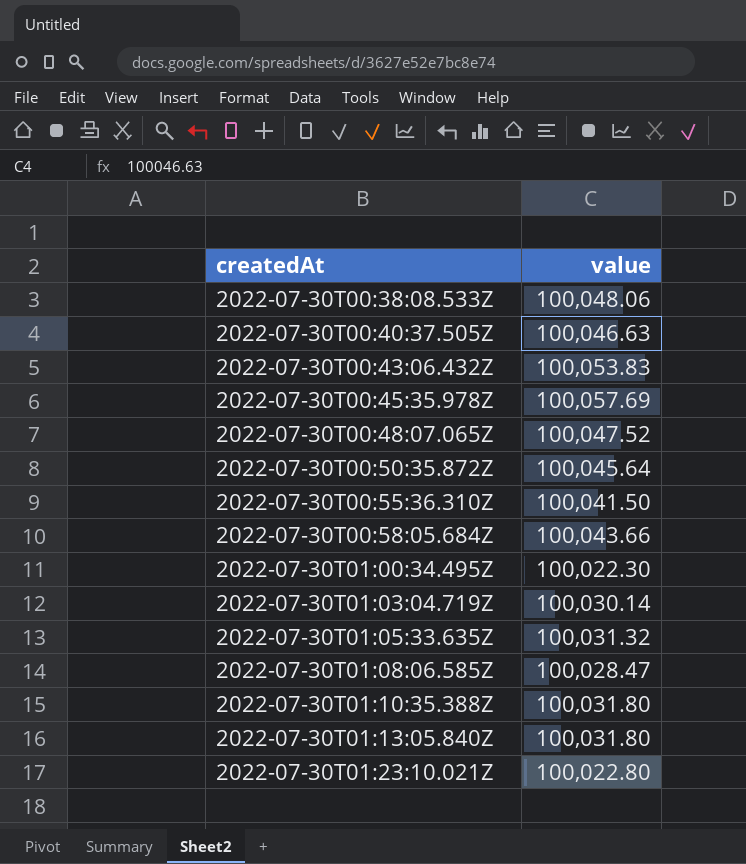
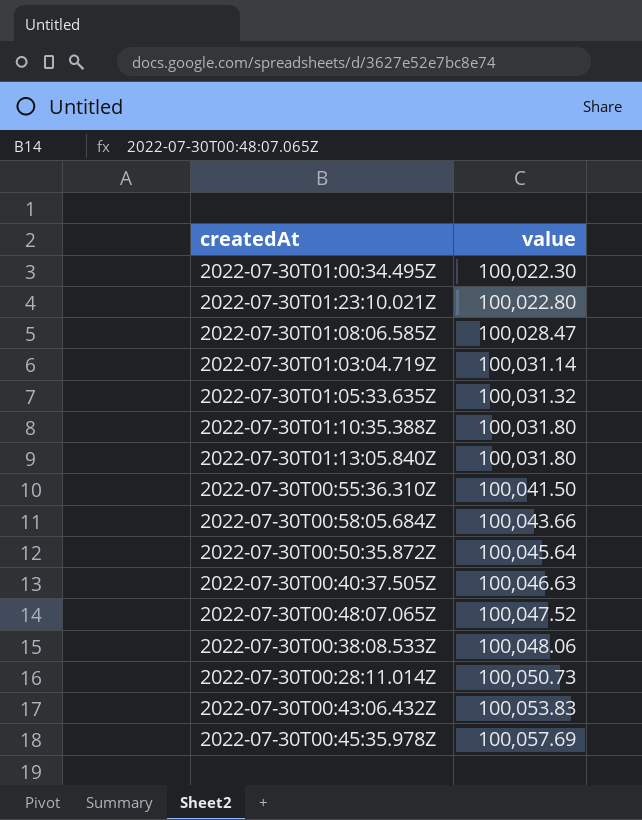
row order: createdAt ascending -> value ascending
2022-07-30T01:03:04.719Z | value: 100,030.14 -> 100,031.14
row 2022-07-30T00:28:11.014Z: none -> 100,050.73

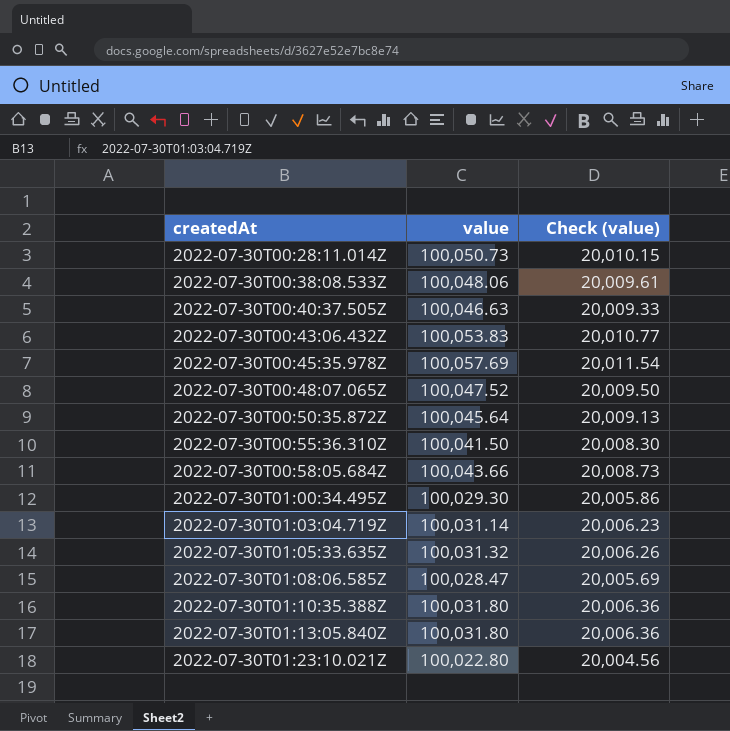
row order: value ascending -> createdAt ascending
column Check (value) | formula: none -> [value] * 0.2
2022-07-30T01:00:34.495Z | value: 100,022.30 -> 100,029.30

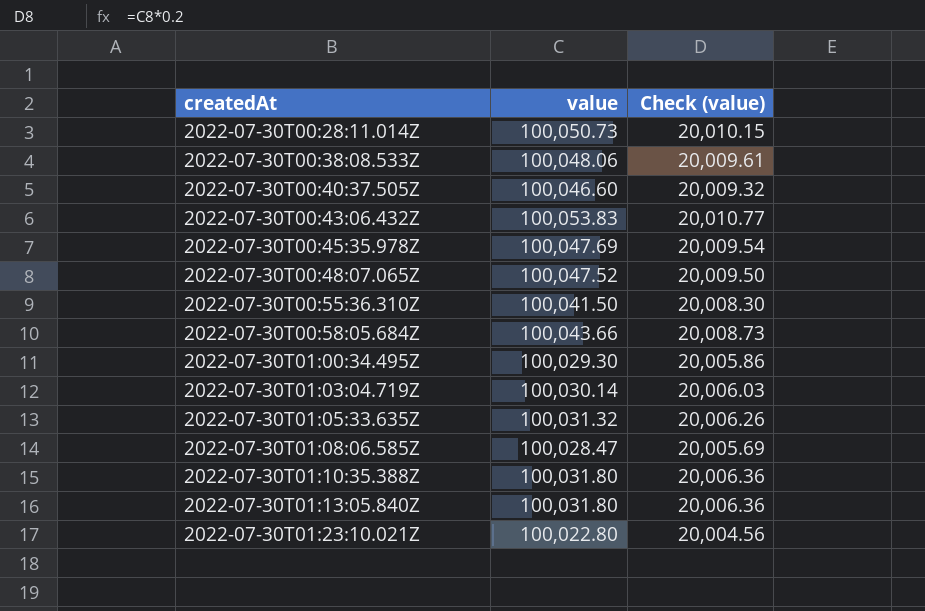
row 2022-07-30T00:50:35.872Z: 100,045.64 | 20,009.13 -> none
2022-07-30T00:40:37.505Z | value: 100,046.63 -> 100,046.60
2022-07-30T00:40:37.505Z | Check (value): 20,009.33 -> 20,009.32
2022-07-30T00:45:35.978Z | value: 100,057.69 -> 100,047.69
2022-07-30T00:45:35.978Z | Check (value): 20,011.54 -> 20,009.54
2022-07-30T01:03:04.719Z | value: 100,031.14 -> 100,030.14
2022-07-30T01:03:04.719Z | Check (value): 20,006.23 -> 20,006.03

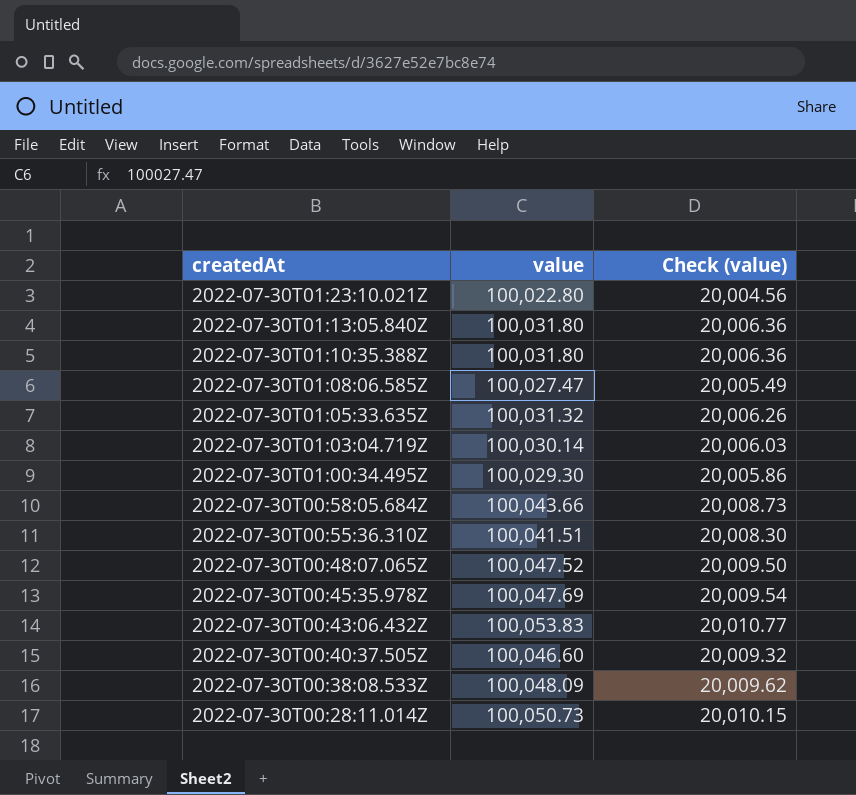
row order: createdAt ascending -> createdAt descending
2022-07-30T01:08:06.585Z | value: 100,028.47 -> 100,027.47
2022-07-30T01:08:06.585Z | Check (value): 20,005.69 -> 20,005.49
2022-07-30T00:55:36.310Z | value: 100,041.50 -> 100,041.51
2022-07-30T00:38:08.533Z | value: 100,048.06 -> 100,048.09
2022-07-30T00:38:08.533Z | Check (value): 20,009.61 -> 20,009.62

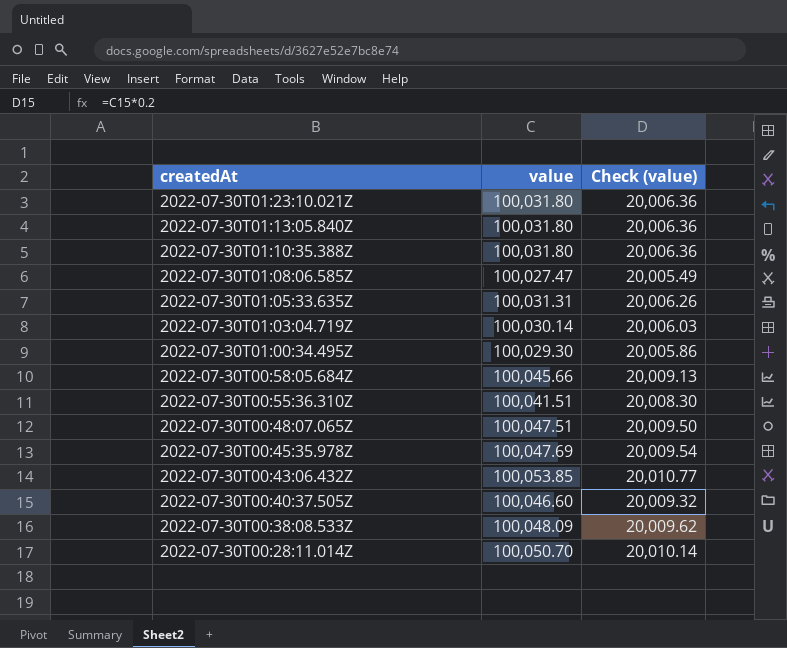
2022-07-30T01:23:10.021Z | value: 100,022.80 -> 100,031.80
2022-07-30T01:23:10.021Z | Check (value): 20,004.56 -> 20,006.36
2022-07-30T01:05:33.635Z | value: 100,031.32 -> 100,031.31
2022-07-30T00:58:05.684Z | value: 100,043.66 -> 100,045.66
2022-07-30T00:58:05.684Z | Check (value): 20,008.73 -> 20,009.13
2022-07-30T00:48:07.065Z | value: 100,047.52 -> 100,047.51
2022-07-30T00:43:06.432Z | value: 100,053.83 -> 100,053.85
2022-07-30T00:28:11.014Z | value: 100,050.73 -> 100,050.70
2022-07-30T00:28:11.014Z | Check (value): 20,010.15 -> 20,010.14

